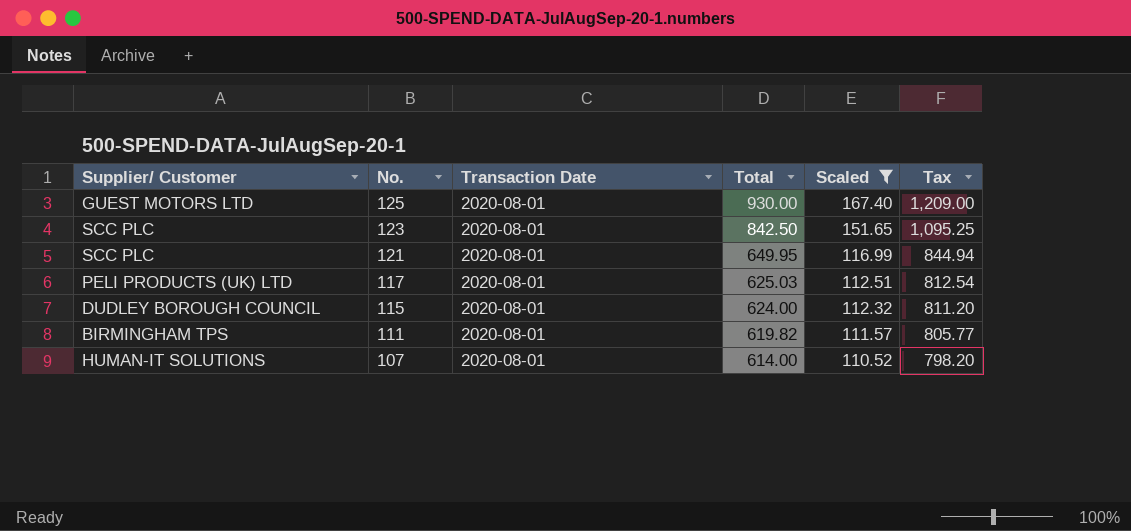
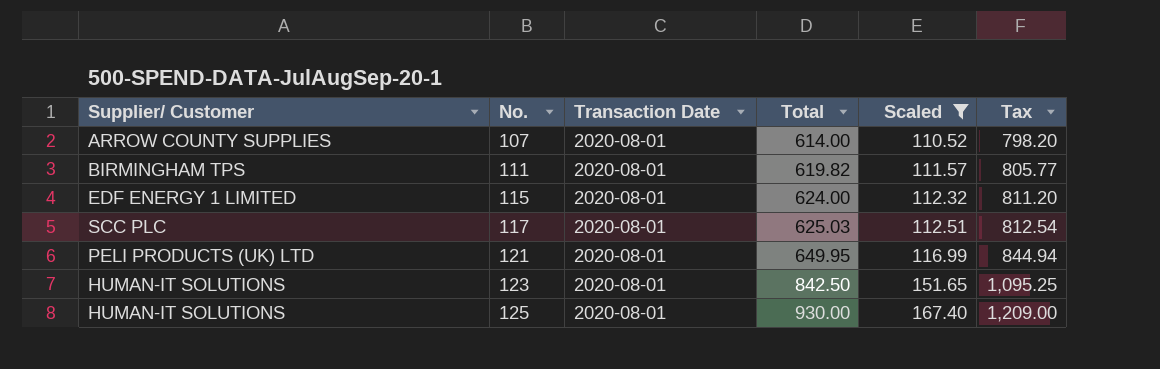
row order: No. descending -> No. ascending
107 | Supplier/ Customer: HUMAN-IT SOLUTIONS -> ARROW COUNTY SUPPLIES
115 | Supplier/ Customer: DUDLEY BOROUGH COUNCIL -> EDF ENERGY 1 LIMITED
117 | Supplier/ Customer: PELI PRODUCTS (UK) LTD -> SCC PLC
121 | Supplier/ Customer: SCC PLC -> PELI PRODUCTS (UK) LTD
123 | Supplier/ Customer: SCC PLC -> HUMAN-IT SOLUTIONS
125 | Supplier/ Customer: GUEST MOTORS LTD -> HUMAN-IT SOLUTIONS

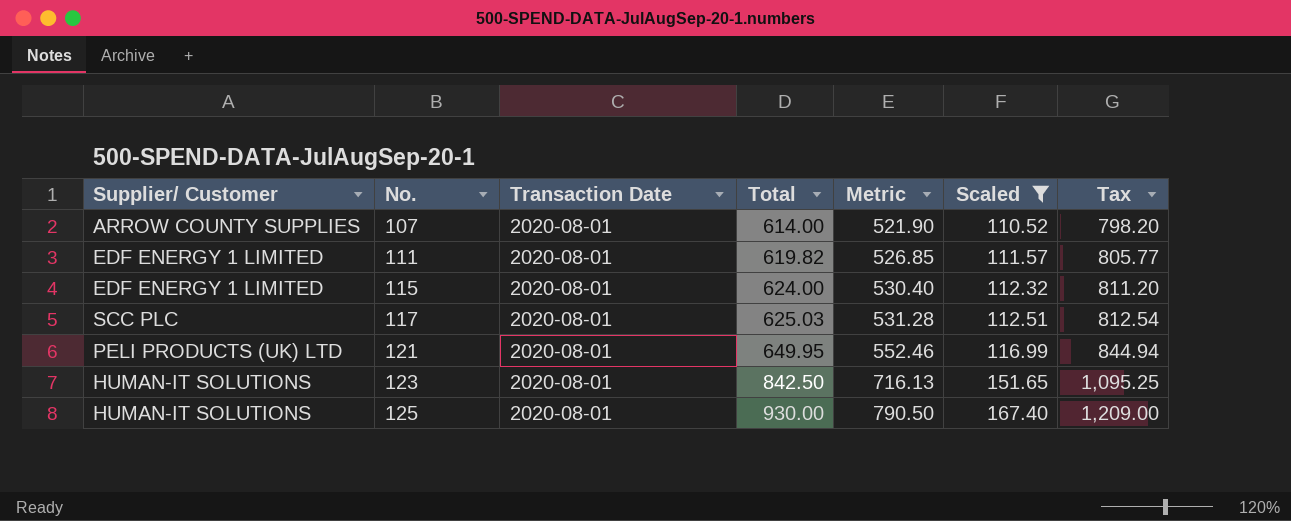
column Metric | formula: none -> [Total] * 0.85
111 | Supplier/ Customer: BIRMINGHAM TPS -> EDF ENERGY 1 LIMITED

